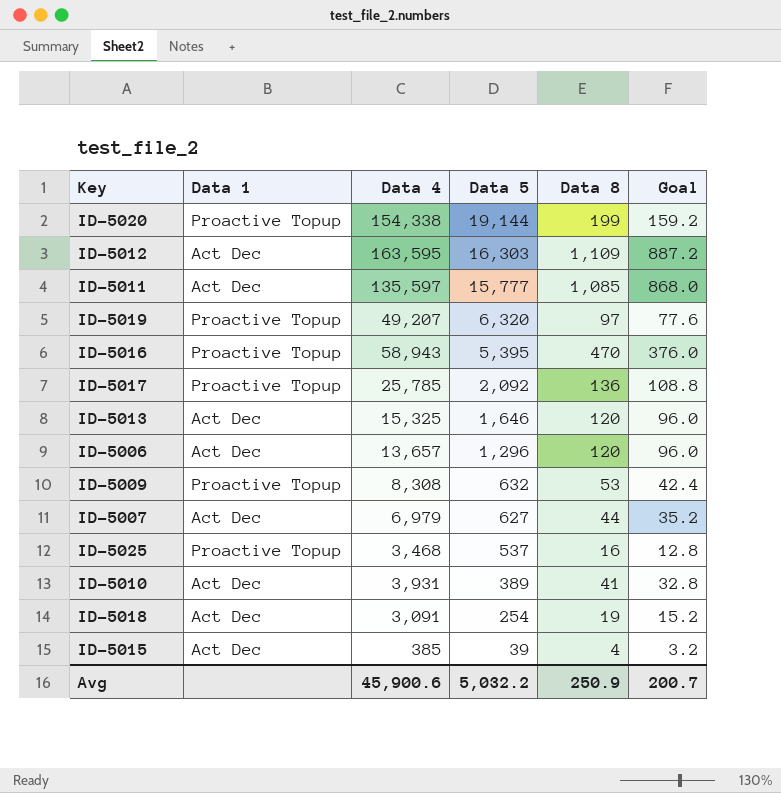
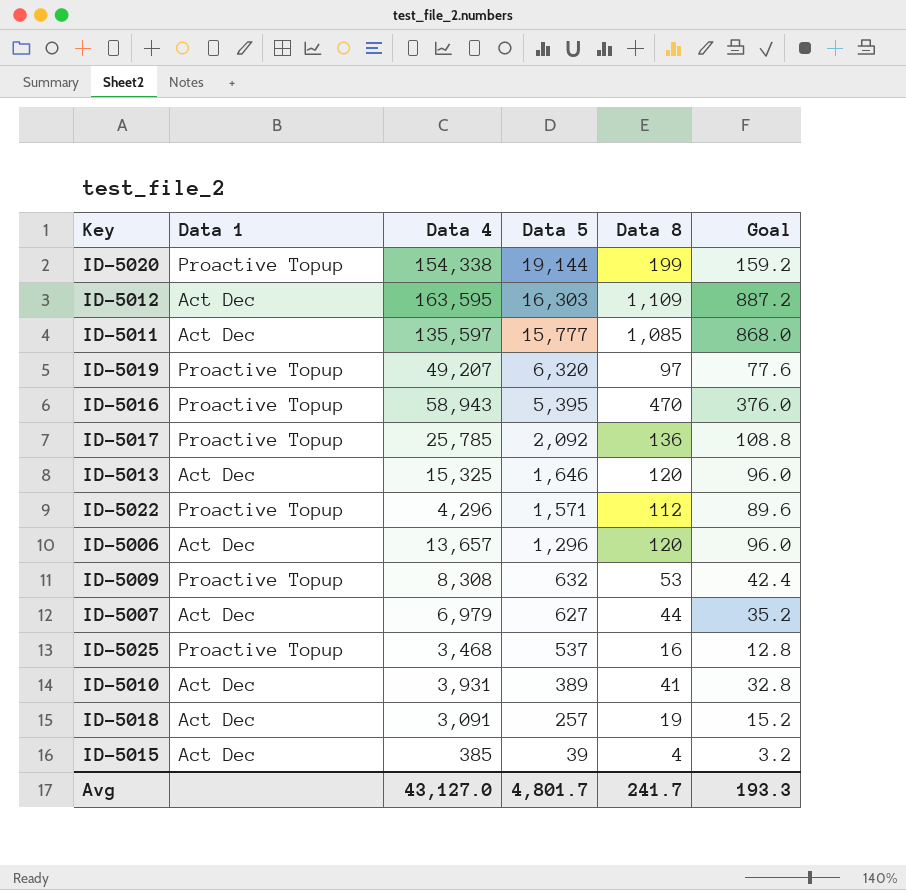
row ID-5022: none -> Proactive Topup | 4,296 | 1,571 | 112 | 89.6
ID-5018 | Data 5: 254 -> 257
Avg | Data 4: 45,900.6 -> 43,127.0
Avg | Data 5: 5,032.2 -> 4,801.7
Avg | Data 8: 250.9 -> 241.7
Avg | Goal: 200.7 -> 193.3

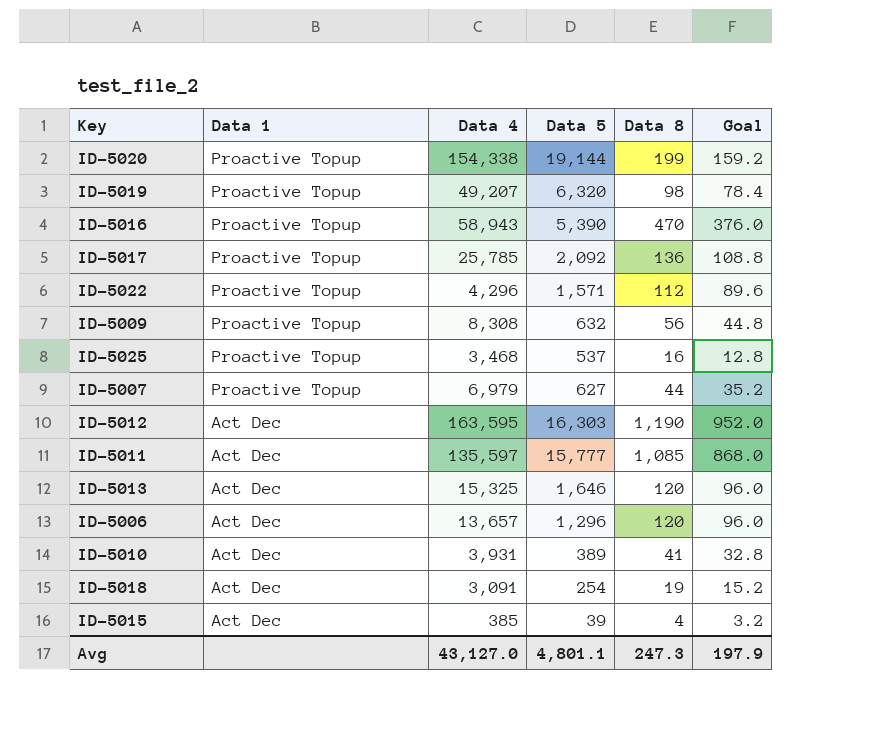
row order: Data 5 descending -> Data 1 descending
ID-5019 | Data 8: 97 -> 98
ID-5019 | Goal: 77.6 -> 78.4
ID-5016 | Data 5: 5,395 -> 5,390
ID-5009 | Data 8: 53 -> 56
ID-5009 | Goal: 42.4 -> 44.8
ID-5007 | Data 1: Act Dec -> Proactive Topup
ID-5012 | Data 8: 1,109 -> 1,190
ID-5012 | Goal: 887.2 -> 952.0
ID-5018 | Data 5: 257 -> 254
Avg | Data 5: 4,801.7 -> 4,801.1
Avg | Data 8: 241.7 -> 247.3
Avg | Goal: 193.3 -> 197.9

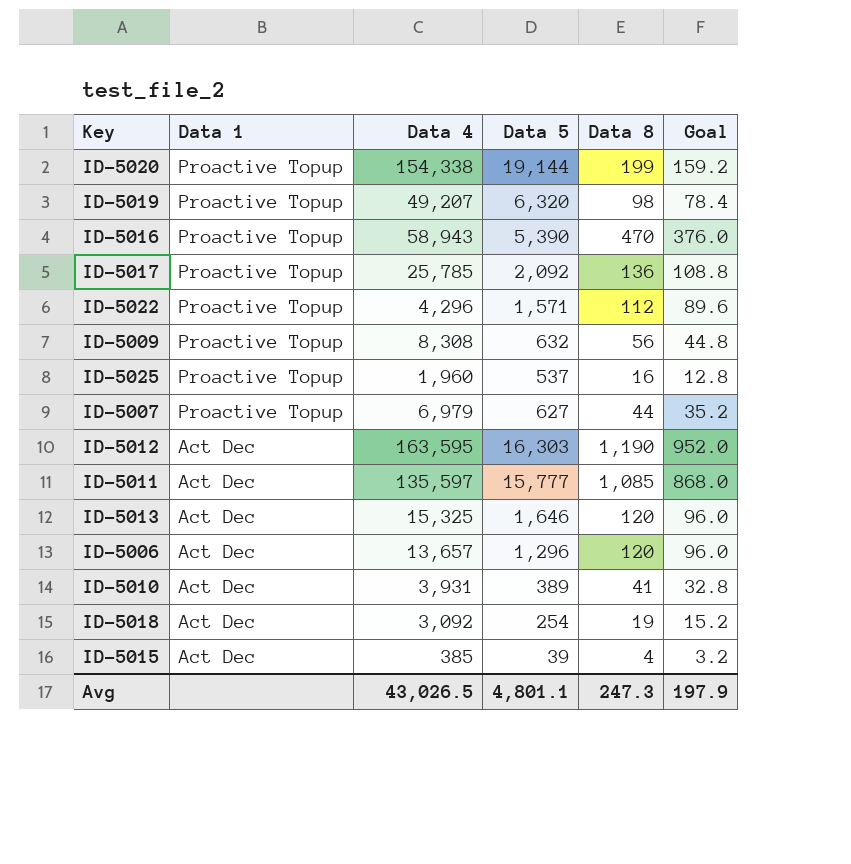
ID-5025 | Data 4: 3,468 -> 1,960
ID-5018 | Data 4: 3,091 -> 3,092
Avg | Data 4: 43,127.0 -> 43,026.5

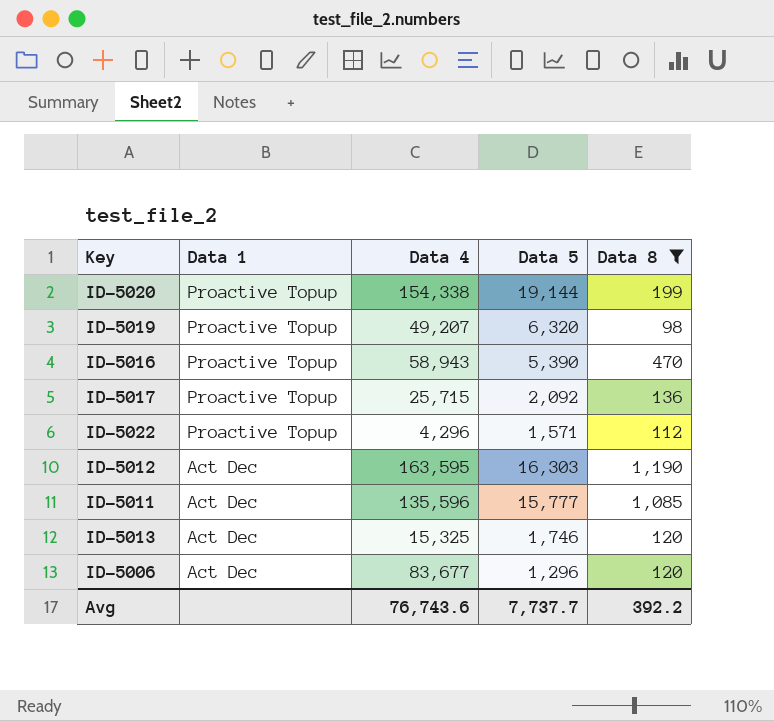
filter: none -> Data 8 >= 98
column Goal | formula: [Data 8] * 0.8 -> none
ID-5017 | Data 4: 25,785 -> 25,715
ID-5011 | Data 4: 135,597 -> 135,596
ID-5013 | Data 5: 1,646 -> 1,746
ID-5006 | Data 4: 13,657 -> 83,677
Avg | Data 4: 43,026.5 -> 76,743.6
Avg | Data 5: 4,801.1 -> 7,737.7
Avg | Data 8: 247.3 -> 392.2

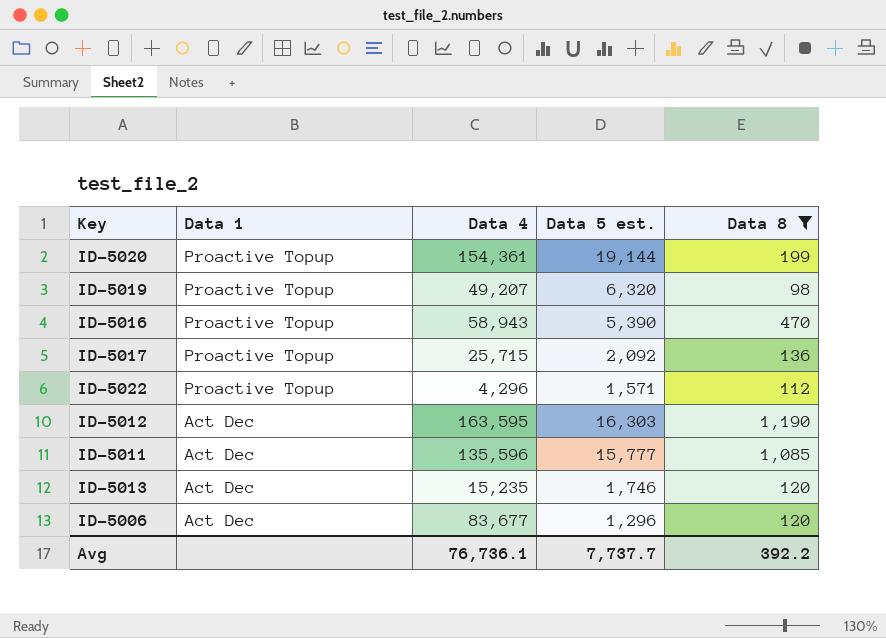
column name: Data 5 -> Data 5 est.
ID-5020 | Data 4: 154,338 -> 154,361
ID-5013 | Data 4: 15,325 -> 15,235
Avg | Data 4: 76,743.6 -> 76,736.1

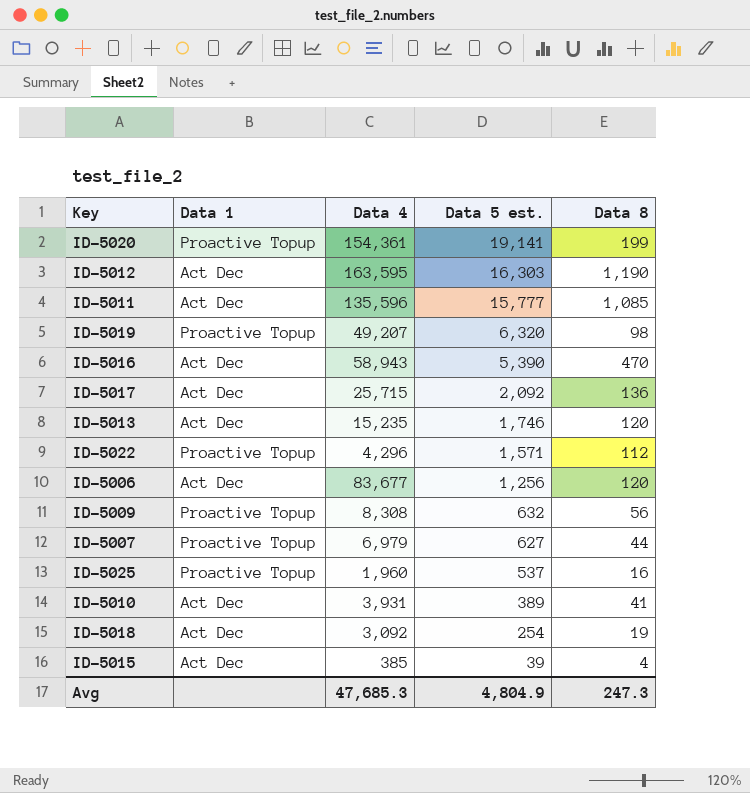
filter: Data 8 >= 98 -> none
row order: Data 1 descending -> Data 5 est. descending
ID-5020 | Data 5 est.: 19,144 -> 19,141
ID-5016 | Data 1: Proactive Topup -> Act Dec
ID-5017 | Data 1: Proactive Topup -> Act Dec
ID-5006 | Data 5 est.: 1,296 -> 1,256
Avg | Data 4: 76,736.1 -> 47,685.3
Avg | Data 5 est.: 7,737.7 -> 4,804.9
Avg | Data 8: 392.2 -> 247.3

